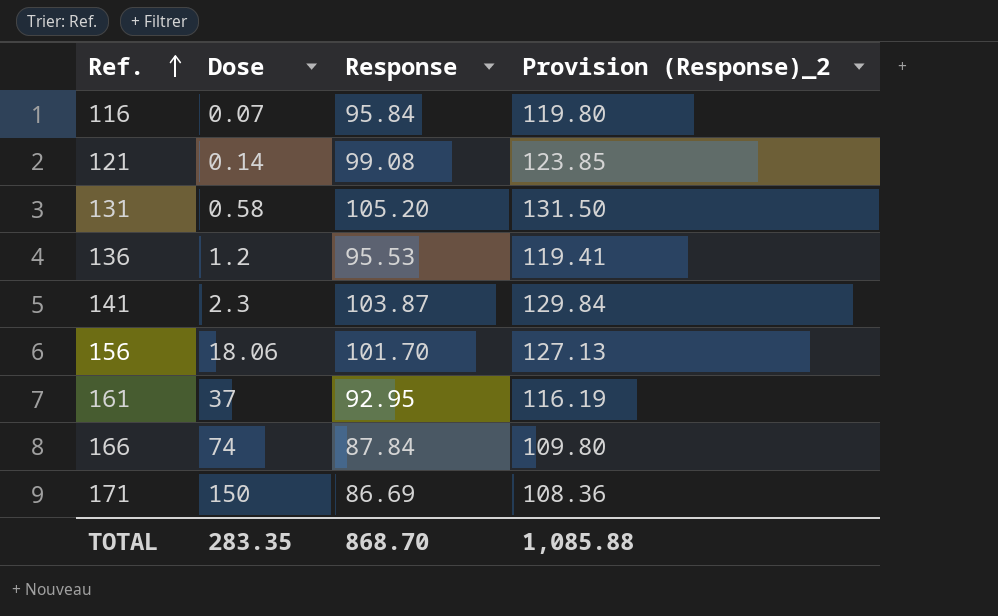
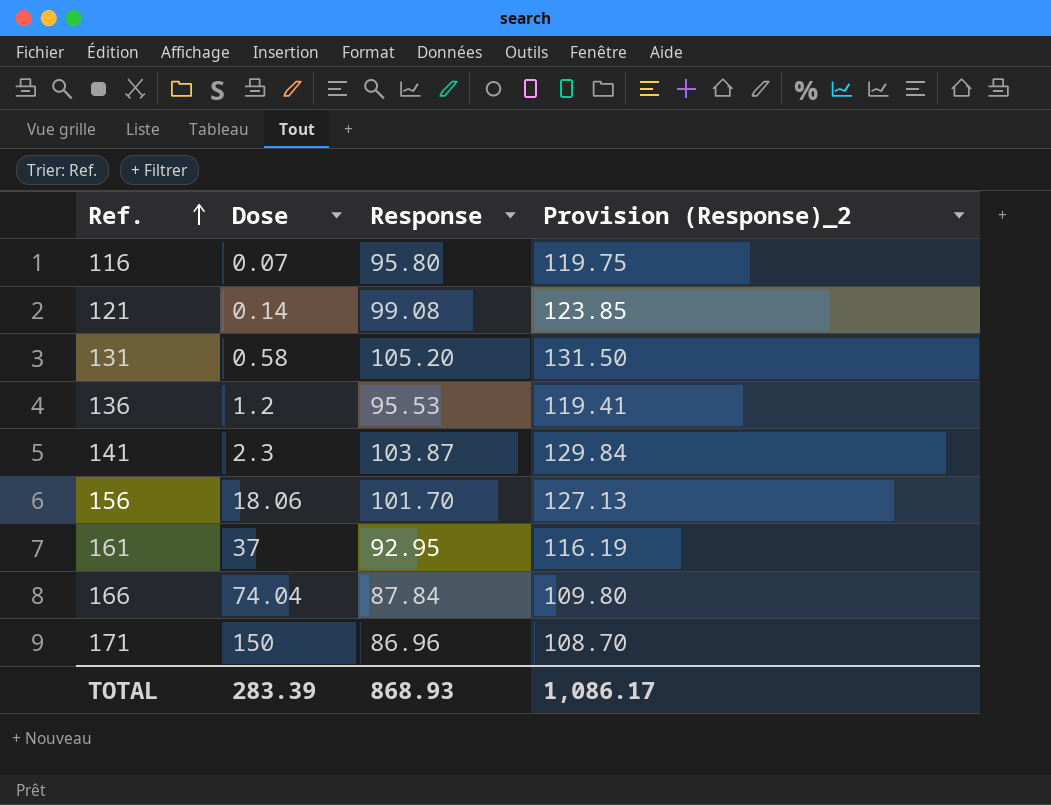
116 | Response: 95.84 -> 95.80
116 | Provision (Response)_2: 119.80 -> 119.75
166 | Dose: 74 -> 74.04
171 | Response: 86.69 -> 86.96
171 | Provision (Response)_2: 108.36 -> 108.70
TOTAL | Dose: 283.35 -> 283.39
TOTAL | Response: 868.70 -> 868.93
TOTAL | Provision (Response)_2: 1,085.88 -> 1,086.17

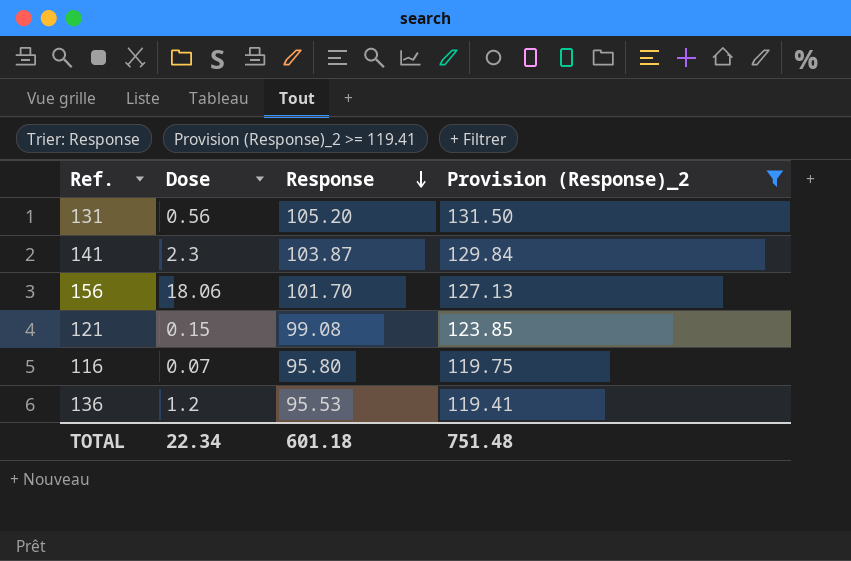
filter: none -> Provision (Response)_2 >= 119.41
row order: Ref. ascending -> Response descending
131 | Dose: 0.58 -> 0.56
121 | Dose: 0.14 -> 0.15
TOTAL | Dose: 283.39 -> 22.34
TOTAL | Response: 868.93 -> 601.18
TOTAL | Provision (Response)_2: 1,086.17 -> 751.48

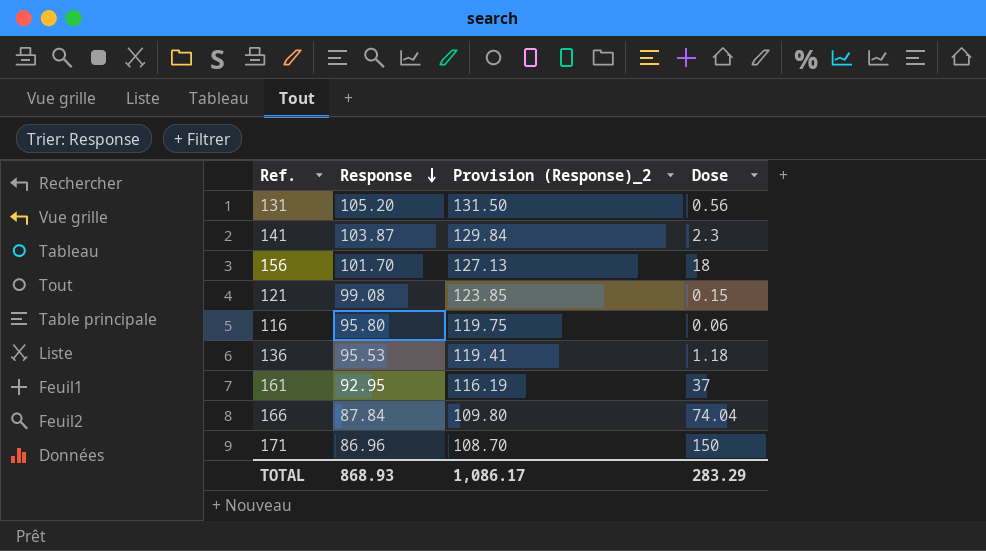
filter: Provision (Response)_2 >= 119.41 -> none
column Dose | position: 2 -> 4
156 | Dose: 18.06 -> 18
116 | Dose: 0.07 -> 0.06
136 | Dose: 1.2 -> 1.18
TOTAL | Response: 601.18 -> 868.93
TOTAL | Provision (Response)_2: 751.48 -> 1,086.17
TOTAL | Dose: 22.34 -> 283.29

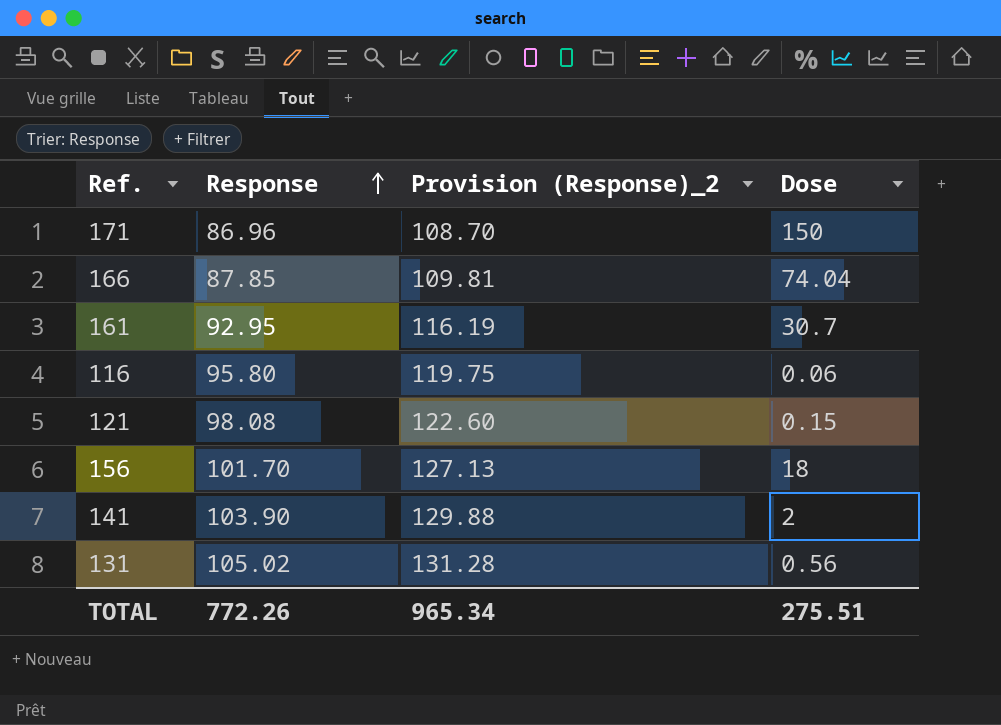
row order: Response descending -> Response ascending
row 136: 95.53 | 119.41 | 1.18 -> none
166 | Response: 87.84 -> 87.85
166 | Provision (Response)_2: 109.80 -> 109.81
161 | Dose: 37 -> 30.7
121 | Response: 99.08 -> 98.08
121 | Provision (Response)_2: 123.85 -> 122.60
141 | Response: 103.87 -> 103.90
141 | Provision (Response)_2: 129.84 -> 129.88
141 | Dose: 2.3 -> 2
131 | Response: 105.20 -> 105.02
131 | Provision (Response)_2: 131.50 -> 131.28
TOTAL | Response: 868.93 -> 772.26
TOTAL | Provision (Response)_2: 1,086.17 -> 965.34
TOTAL | Dose: 283.29 -> 275.51

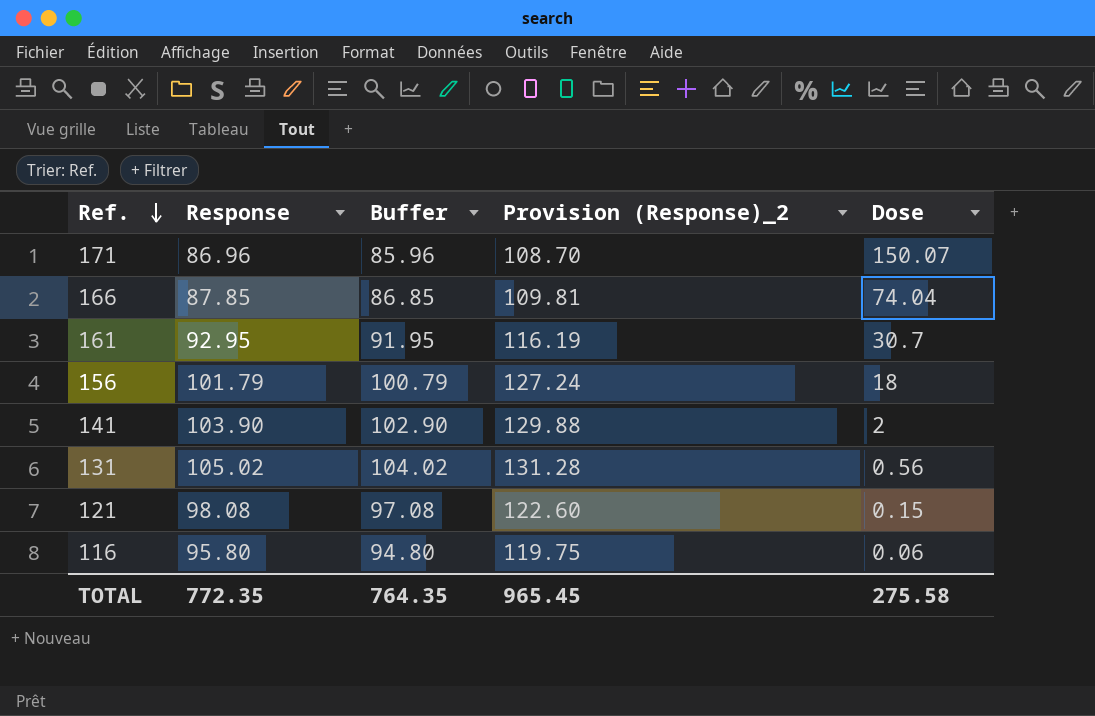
row order: Response ascending -> Ref. descending
column Buffer | formula: none -> [Response] - 1
171 | Dose: 150 -> 150.07
156 | Response: 101.70 -> 101.79
156 | Provision (Response)_2: 127.13 -> 127.24
TOTAL | Response: 772.26 -> 772.35
TOTAL | Provision (Response)_2: 965.34 -> 965.45
TOTAL | Dose: 275.51 -> 275.58

